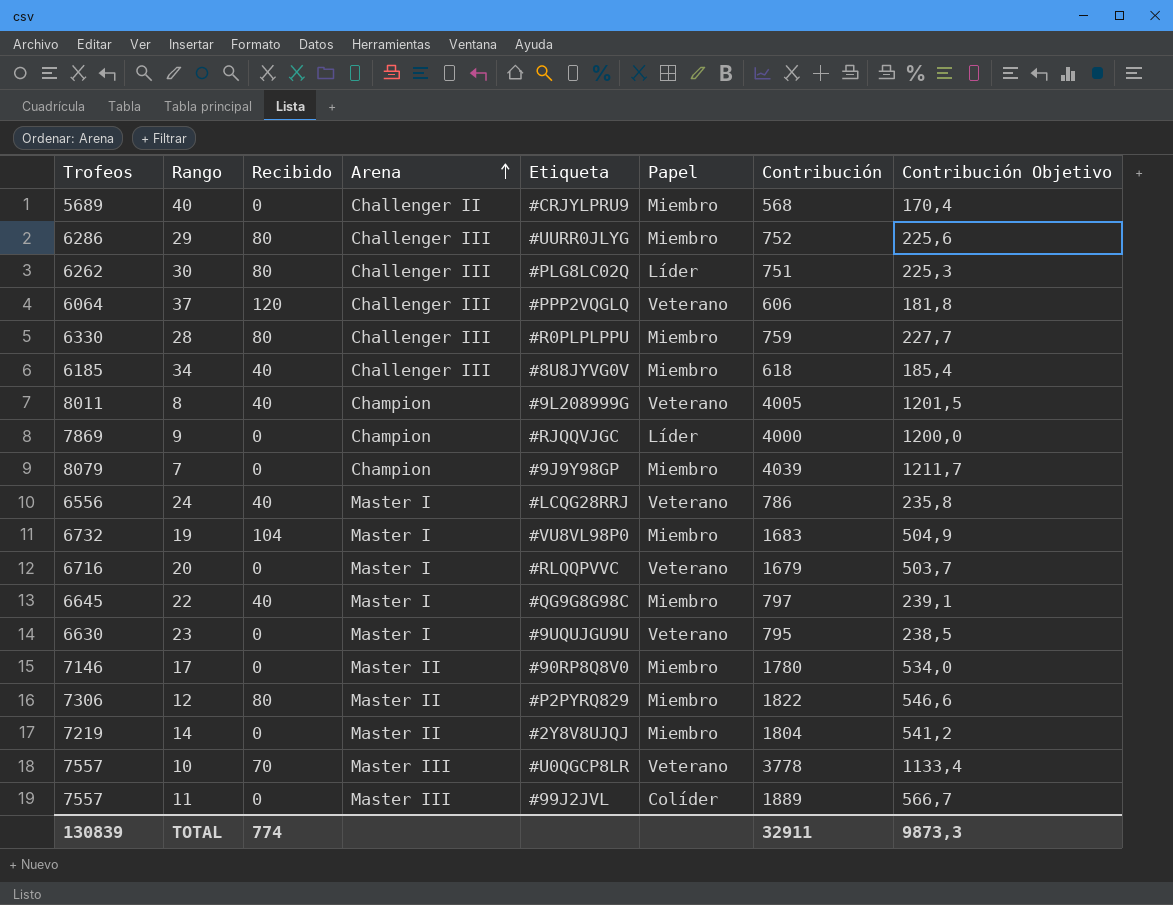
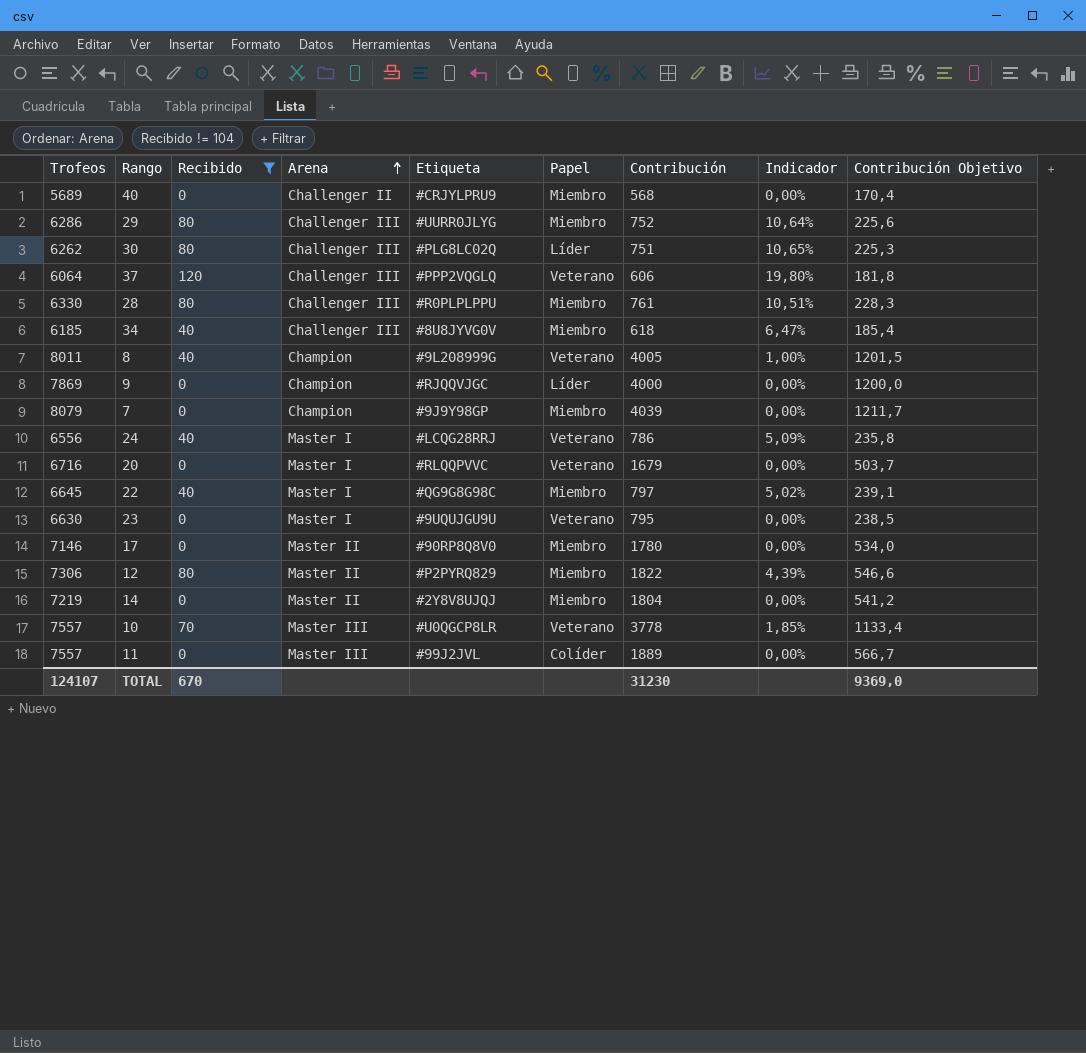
filter: none -> Recibido != 104
column Indicador | formula: none -> [Recibido] / [Contribución]
28 | Contribución: 759 -> 761
28 | Contribución Objetivo: 227,7 -> 228,3
TOTAL | Trofeos: 130839 -> 124107
TOTAL | Recibido: 774 -> 670
TOTAL | Contribución: 32911 -> 31230
TOTAL | Contribución Objetivo: 9873,3 -> 9369,0

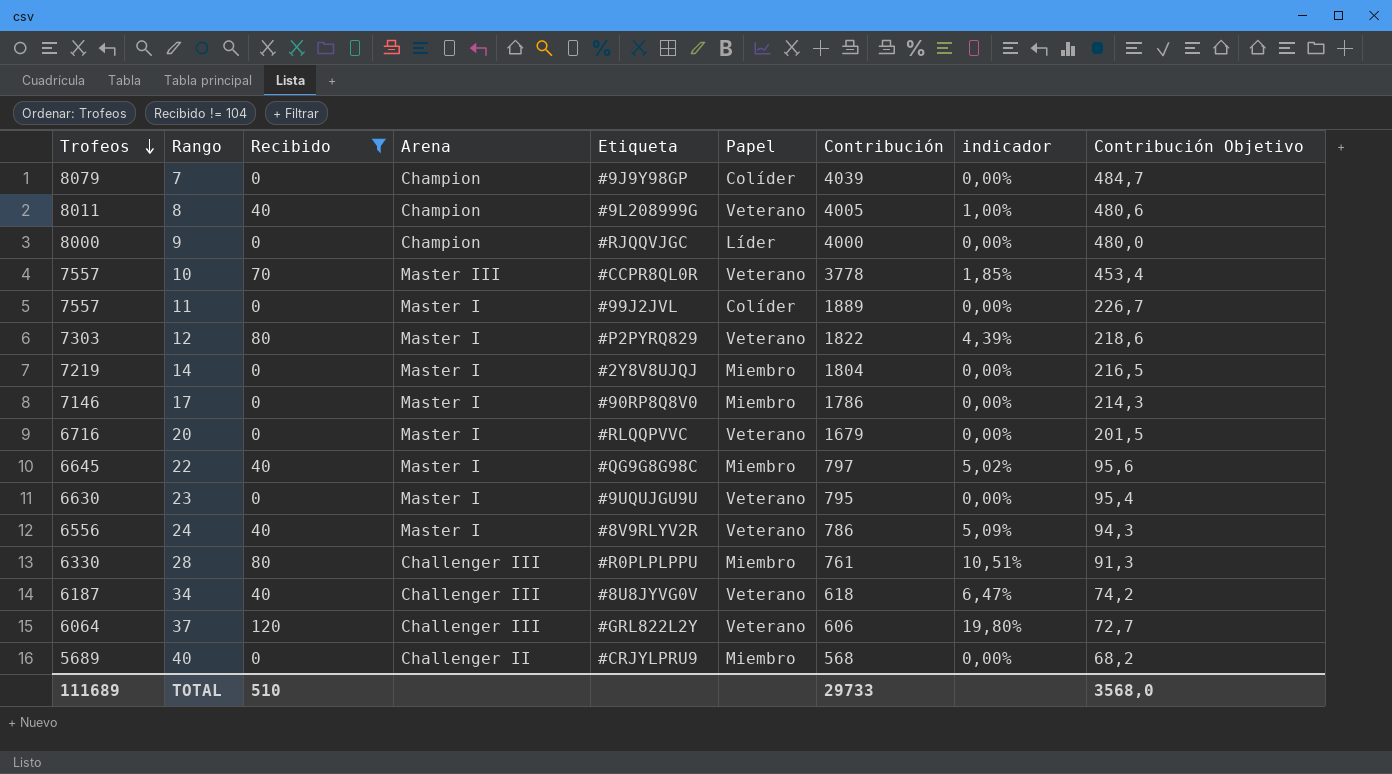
row order: Arena ascending -> Trofeos descending
column name: Indicador -> indicador
column Contribución Objetivo | formula: [Contribución] * 0,3 -> [Contribución] * 0,12
row 29: 6286 | 80 | Challenger III | #UURR0JLYG | Miembro | 752 | 10,64% | 225,6 -> none
row 30: 6262 | 80 | Challenger III | #PLG8LC02Q | Líder | 751 | 10,65% | 225,3 -> none
7 | Papel: Miembro -> Colíder
9 | Trofeos: 7869 -> 8000
10 | Etiqueta: #U0QGCP8LR -> #CCPR8QL0R
11 | Arena: Master III -> Master I
12 | Trofeos: 7306 -> 7303
12 | Arena: Master II -> Master I
12 | Papel: Miembro -> Veterano
14 | Arena: Master II -> Master I
17 | Arena: Master II -> Master I
17 | Contribución: 1780 -> 1786
24 | Etiqueta: #LCQG28RRJ -> #8V9RLYV2R
34 | Trofeos: 6185 -> 6187
34 | Papel: Miembro -> Veterano
37 | Etiqueta: #PPP2VQGLQ -> #GRL822L2Y
TOTAL | Trofeos: 124107 -> 111689
TOTAL | Recibido: 670 -> 510
TOTAL | Contribución: 31230 -> 29733
TOTAL | Contribución Objetivo: 9369,0 -> 3568,0

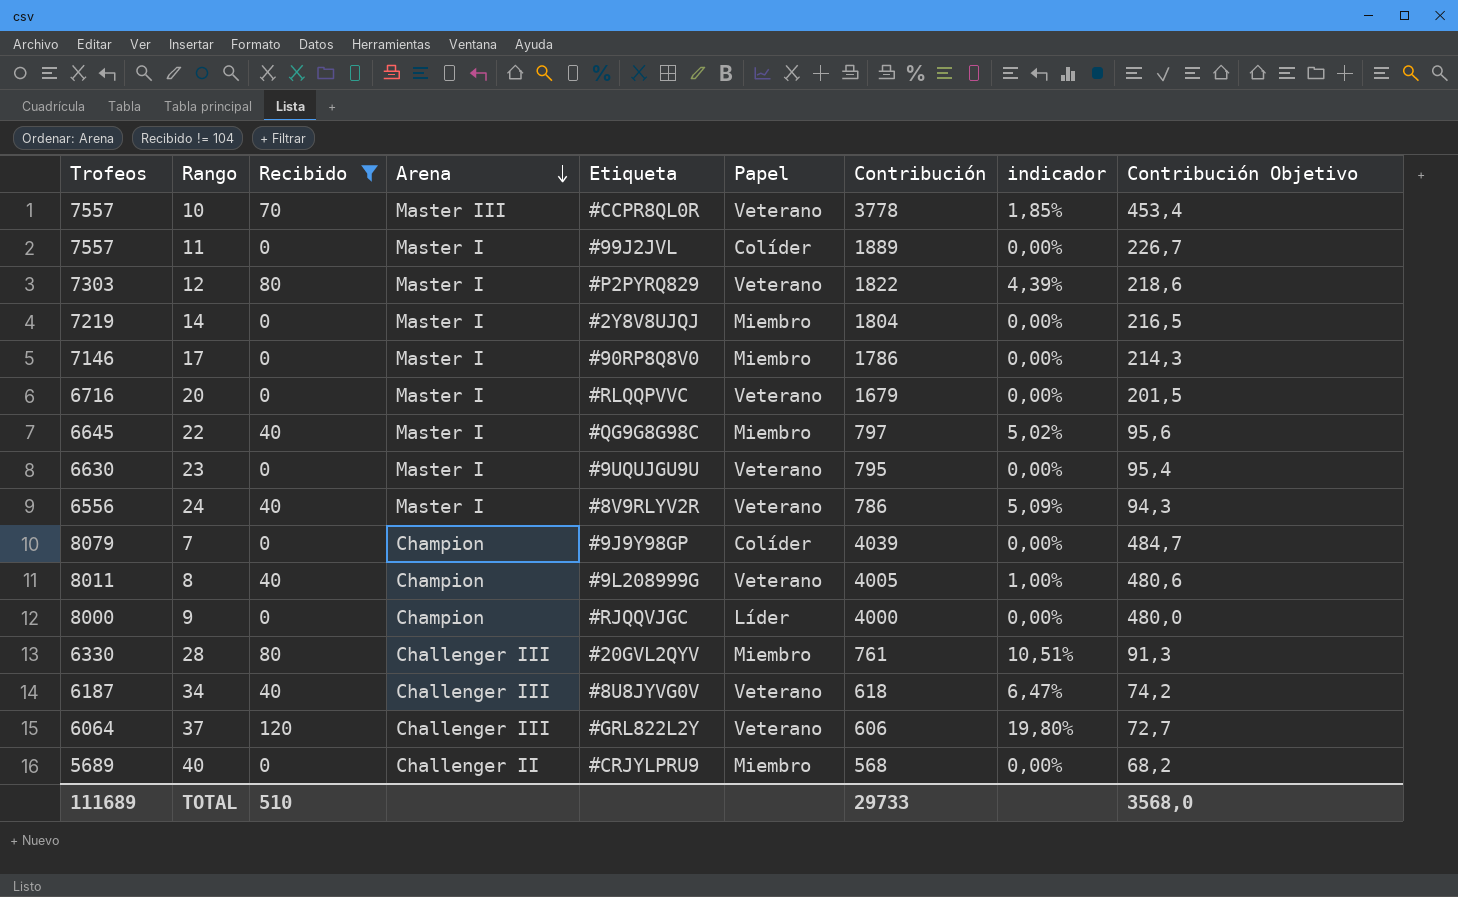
row order: Trofeos descending -> Arena descending
28 | Etiqueta: #R0PLPLPPU -> #20GVL2QYV

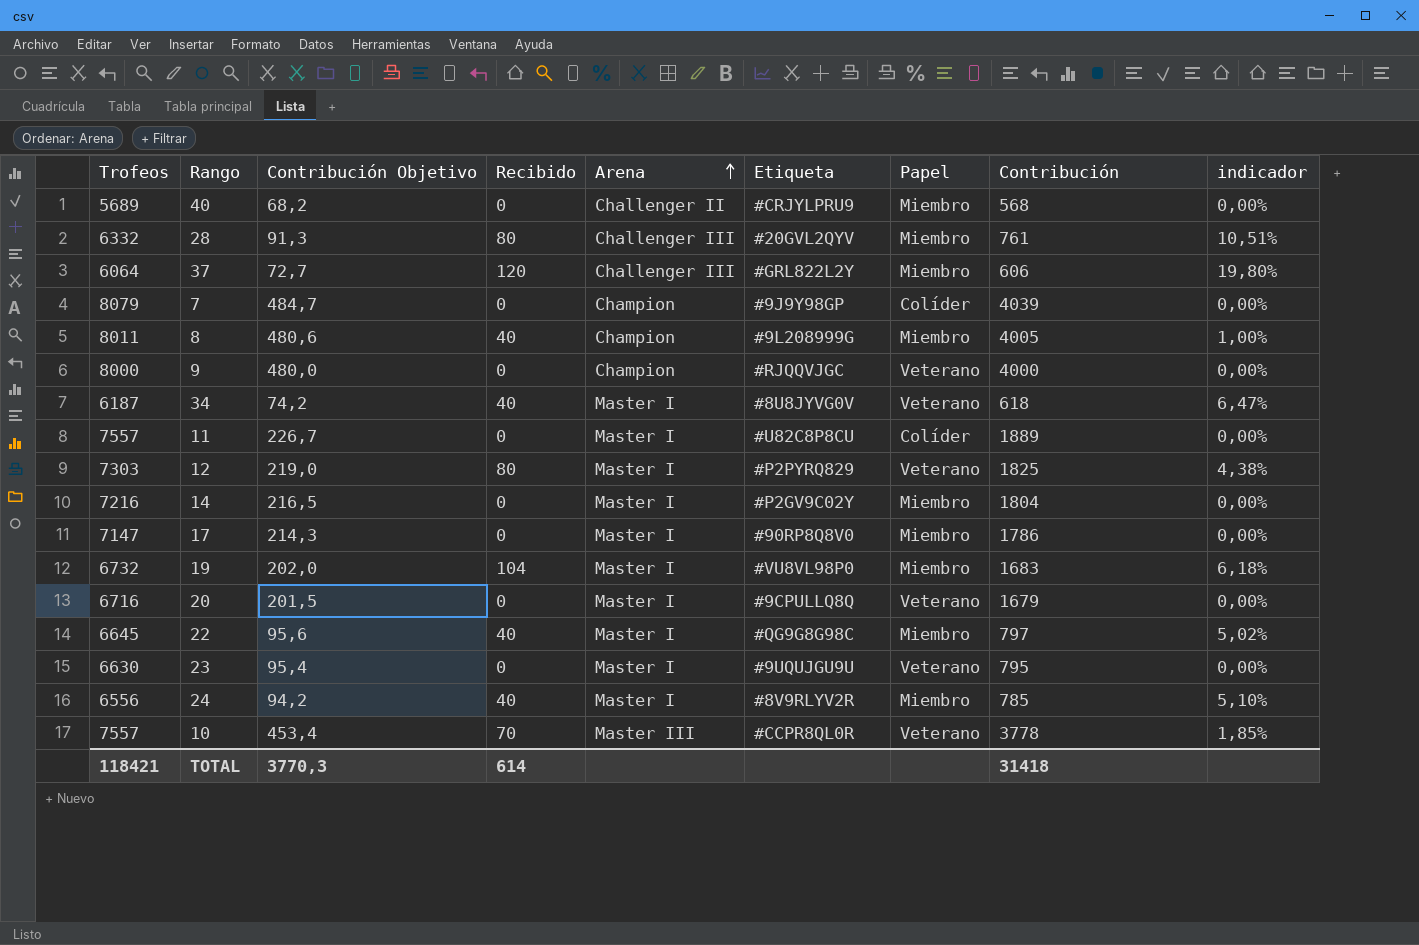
filter: Recibido != 104 -> none
row order: Arena descending -> Arena ascending
column Contribución Objetivo | position: 9 -> 3
28 | Trofeos: 6330 -> 6332
37 | Papel: Veterano -> Miembro
8 | Papel: Veterano -> Miembro
9 | Papel: Líder -> Veterano
34 | Arena: Challenger III -> Master I
11 | Etiqueta: #99J2JVL -> #U82C8P8CU
12 | Contribución Objetivo: 218,6 -> 219,0
12 | Contribución: 1822 -> 1825
12 | indicador: 4,39% -> 4,38%
14 | Trofeos: 7219 -> 7216
14 | Etiqueta: #2Y8V8UJQJ -> #P2GV9C02Y
17 | Trofeos: 7146 -> 7147
20 | Etiqueta: #RLQQPVVC -> #9CPULLQ8Q
24 | Contribución Objetivo: 94,3 -> 94,2
24 | Papel: Veterano -> Miembro
24 | Contribución: 786 -> 785
24 | indicador: 5,09% -> 5,10%
TOTAL | Trofeos: 111689 -> 118421
TOTAL | Contribución Objetivo: 3568,0 -> 3770,3
TOTAL | Recibido: 510 -> 614
TOTAL | Contribución: 29733 -> 31418

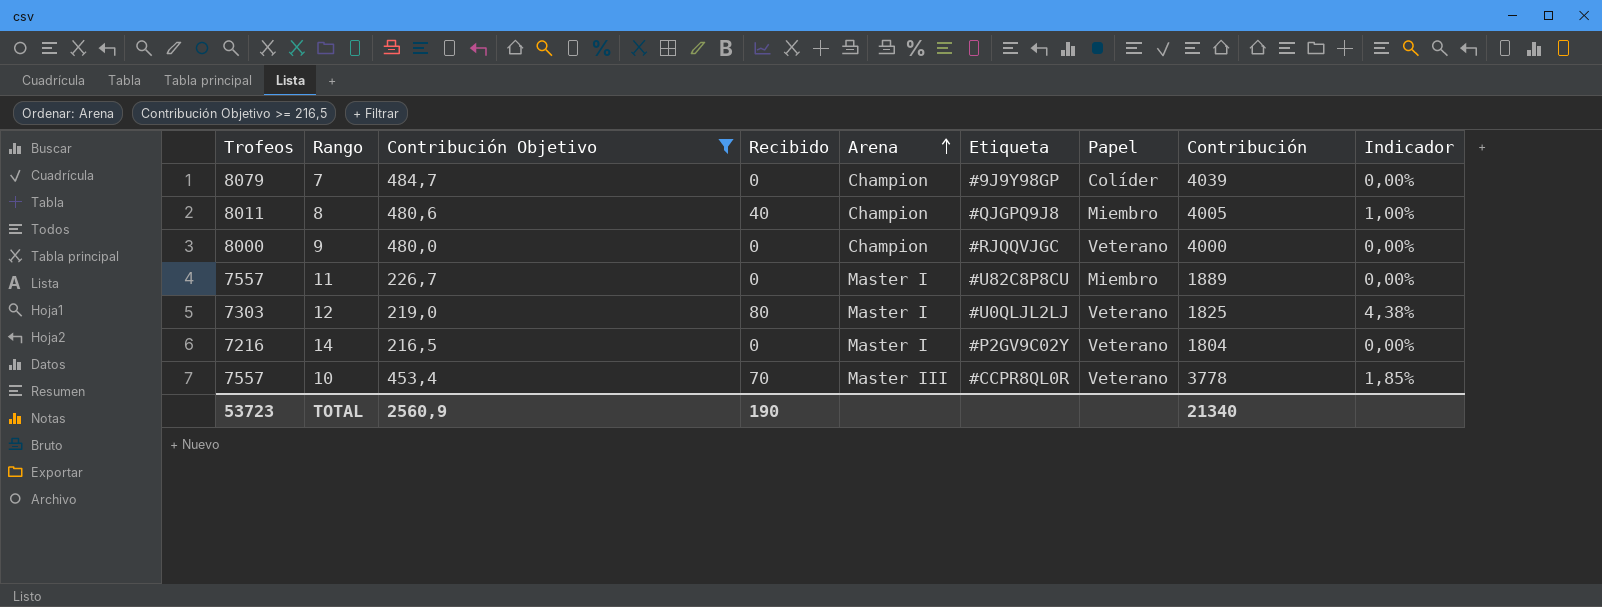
filter: none -> Contribución Objetivo >= 216,5
column name: indicador -> Indicador
8 | Etiqueta: #9L208999G -> #QJGPQ9J8
11 | Papel: Colíder -> Miembro
12 | Etiqueta: #P2PYRQ829 -> #U0QLJL2LJ
14 | Papel: Miembro -> Veterano
TOTAL | Trofeos: 118421 -> 53723
TOTAL | Contribución Objetivo: 3770,3 -> 2560,9
TOTAL | Recibido: 614 -> 190
TOTAL | Contribución: 31418 -> 21340

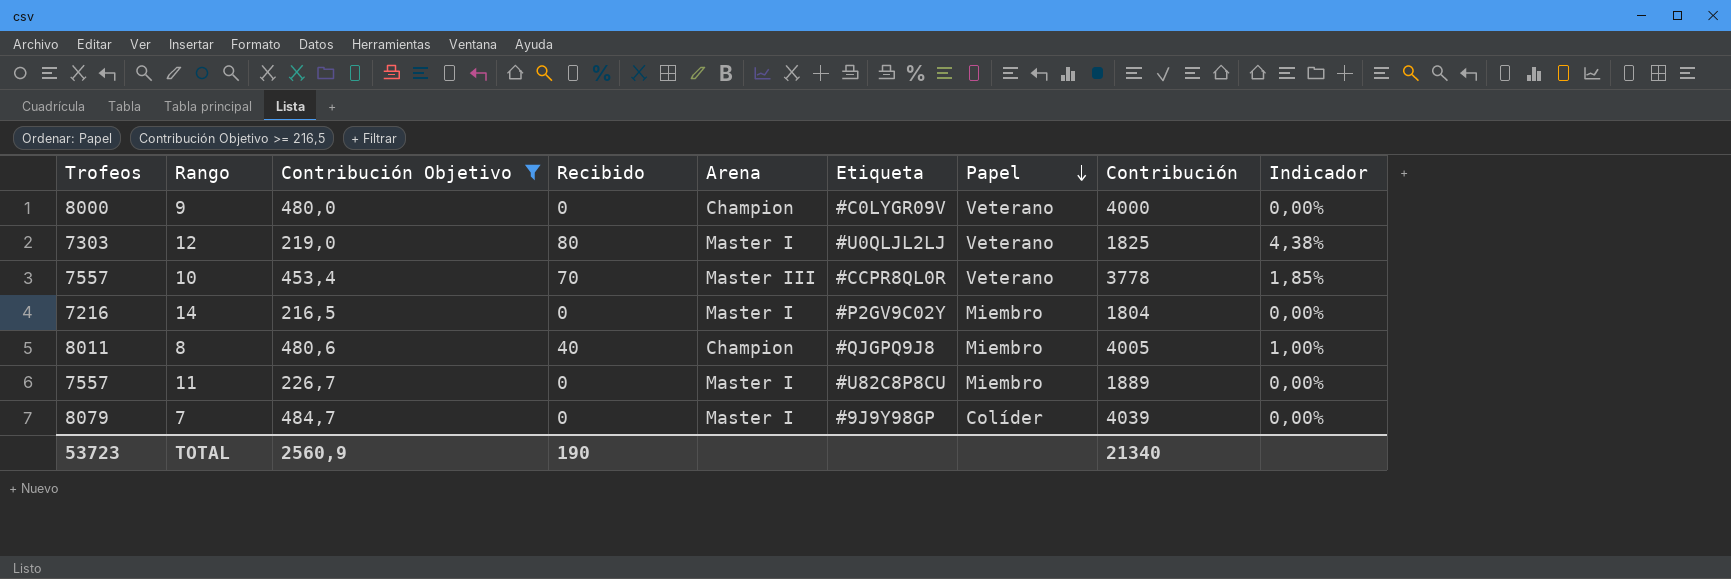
row order: Arena ascending -> Papel descending
9 | Etiqueta: #RJQQVJGC -> #C0LYGR09V
14 | Papel: Veterano -> Miembro
7 | Arena: Champion -> Master I

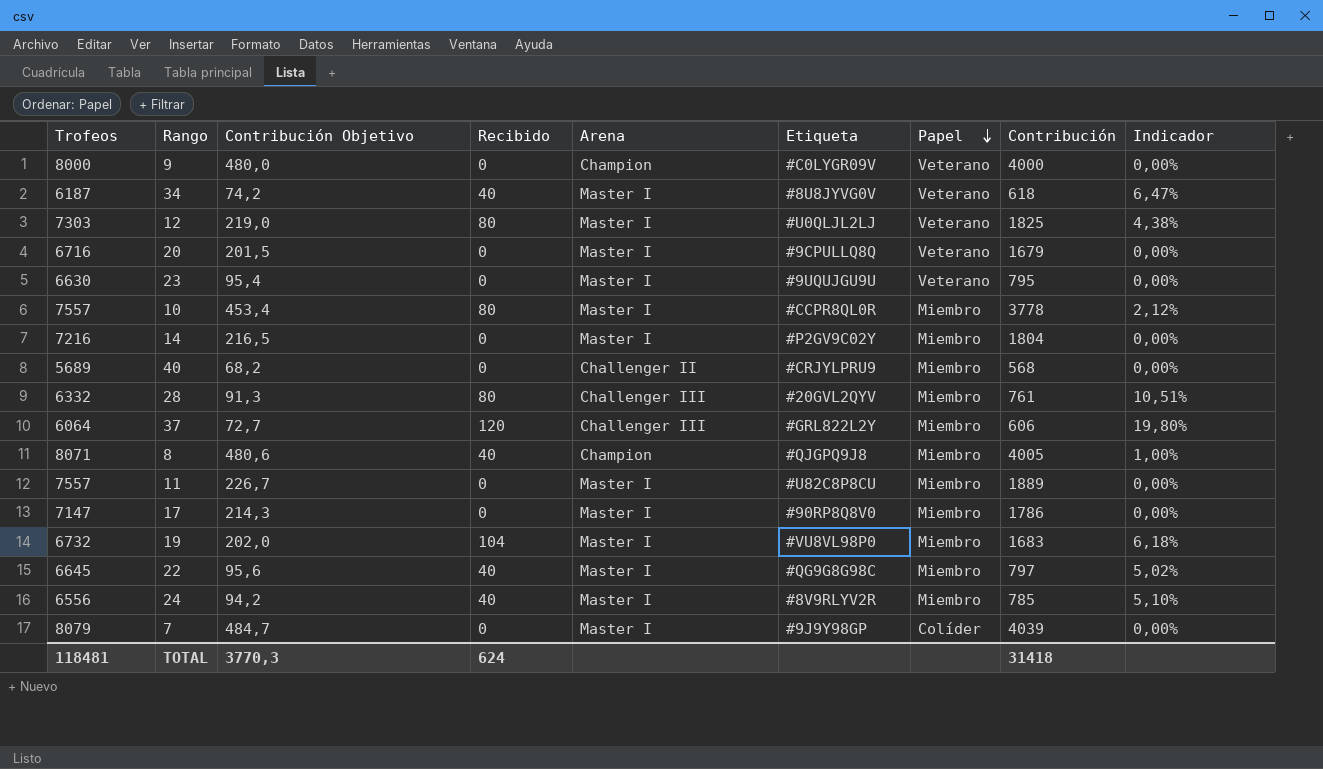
filter: Contribución Objetivo >= 216,5 -> none
10 | Recibido: 70 -> 80
10 | Arena: Master III -> Master I
10 | Papel: Veterano -> Miembro
10 | Indicador: 1,85% -> 2,12%
8 | Trofeos: 8011 -> 8071
TOTAL | Trofeos: 53723 -> 118481
TOTAL | Contribución Objetivo: 2560,9 -> 3770,3
TOTAL | Recibido: 190 -> 624
TOTAL | Contribución: 21340 -> 31418

